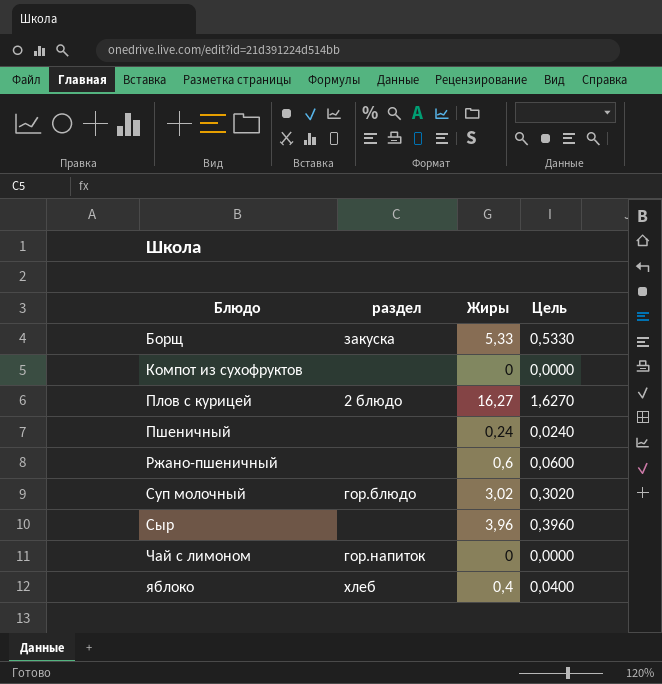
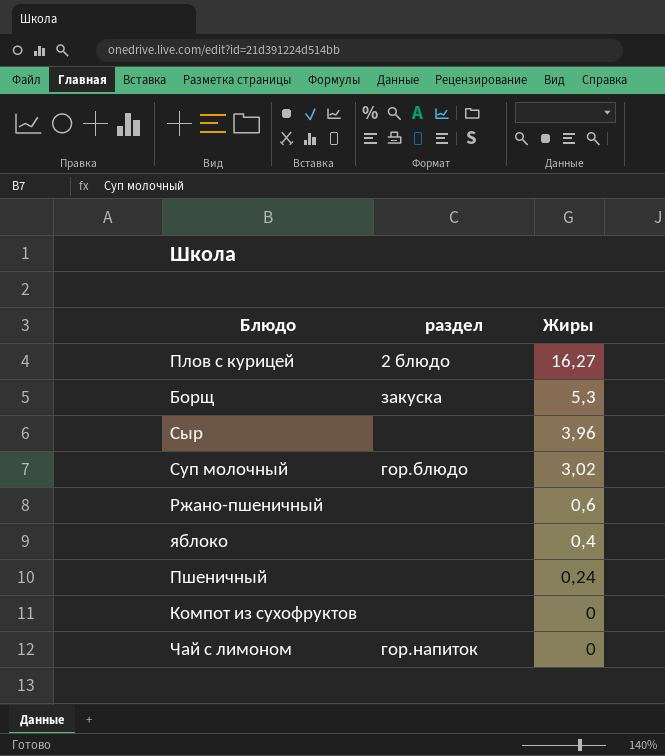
row order: Блюдо ascending -> Жиры descending
column Цель | formula: [Жиры] * 0,1 -> none
Борщ | Жиры: 5,33 -> 5,3
яблоко | раздел: хлеб -> none

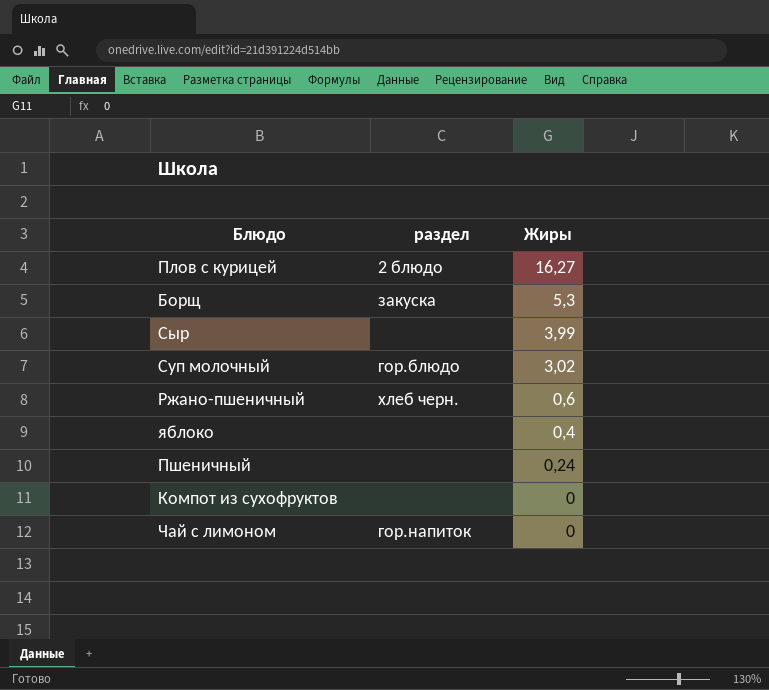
Сыр | Жиры: 3,96 -> 3,99
Ржано-пшеничный | раздел: none -> хлеб черн.

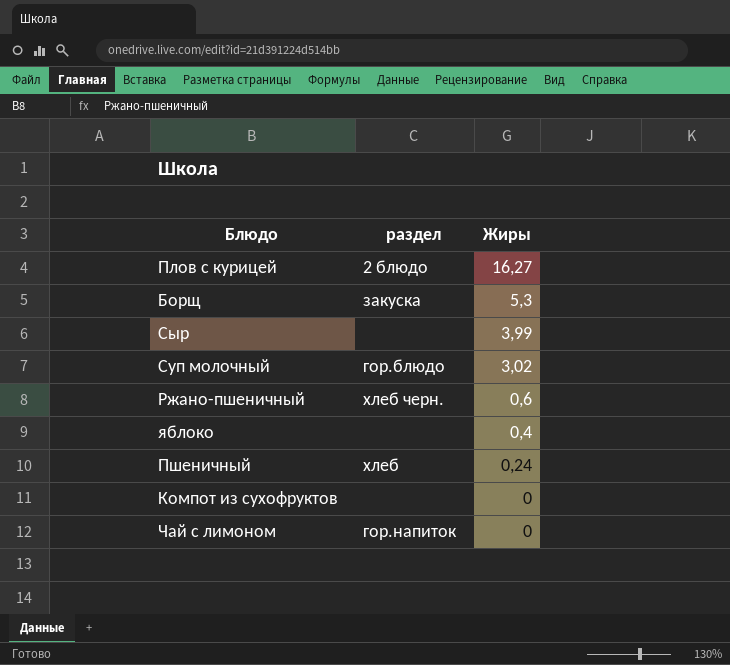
Пшеничный | раздел: none -> хлеб

